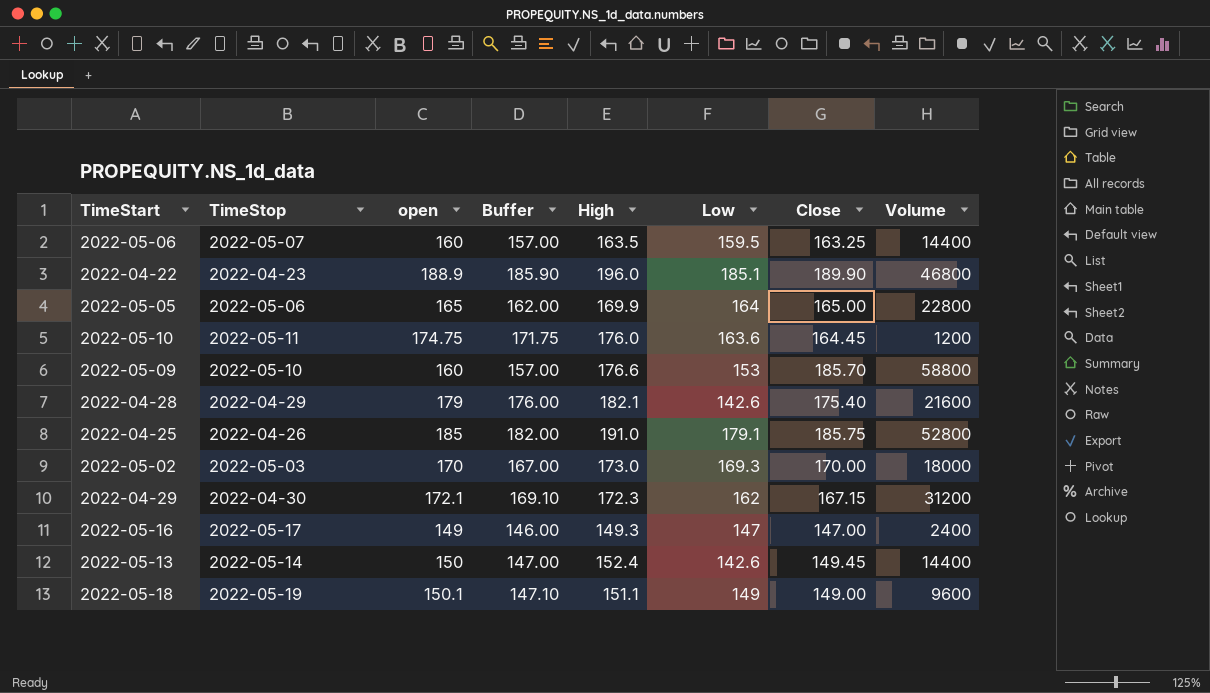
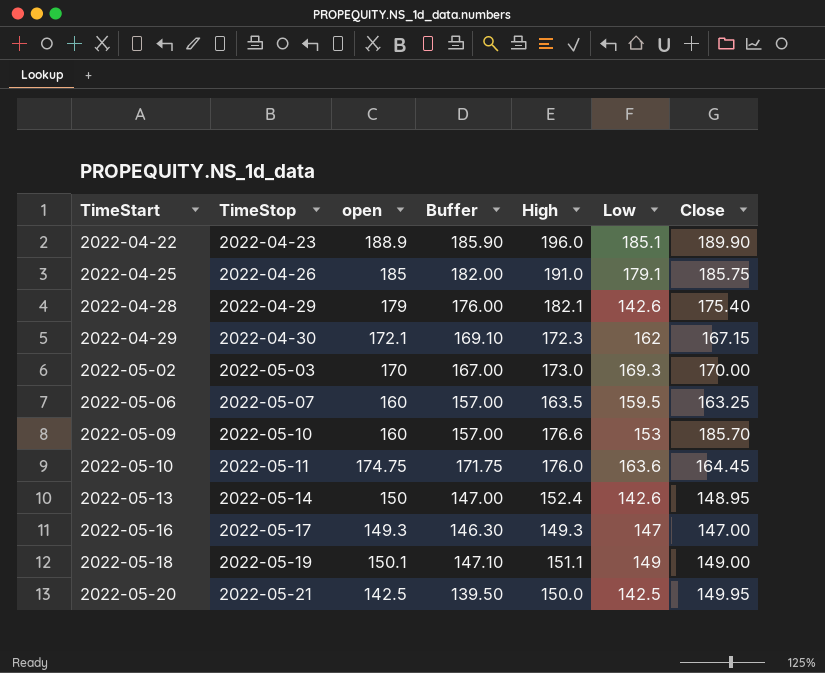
row order: none -> TimeStart ascending
column Volume | position: 8 -> none
row 2022-05-05: 2022-05-06 | 165 | 162.00 | 169.9 | 164 | 165.00 | 22800 -> none
2022-05-13 | Close: 149.45 -> 148.95
2022-05-16 | open: 149 -> 149.3
2022-05-16 | Buffer: 146.00 -> 146.30
row 2022-05-20: none -> 2022-05-21 | 142.5 | 139.50 | 150.0 | 142.5 | 149.95

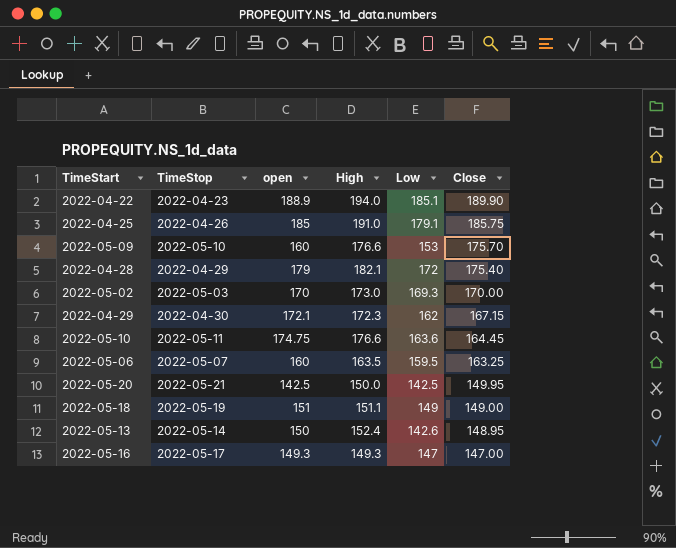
row order: TimeStart ascending -> Close descending
column Buffer | formula: [open] - 3 -> none
2022-04-22 | High: 196.0 -> 194.0
2022-05-09 | Close: 185.70 -> 175.70
2022-04-28 | Low: 142.6 -> 172
2022-05-10 | High: 176.0 -> 176.6
2022-05-18 | open: 150.1 -> 151

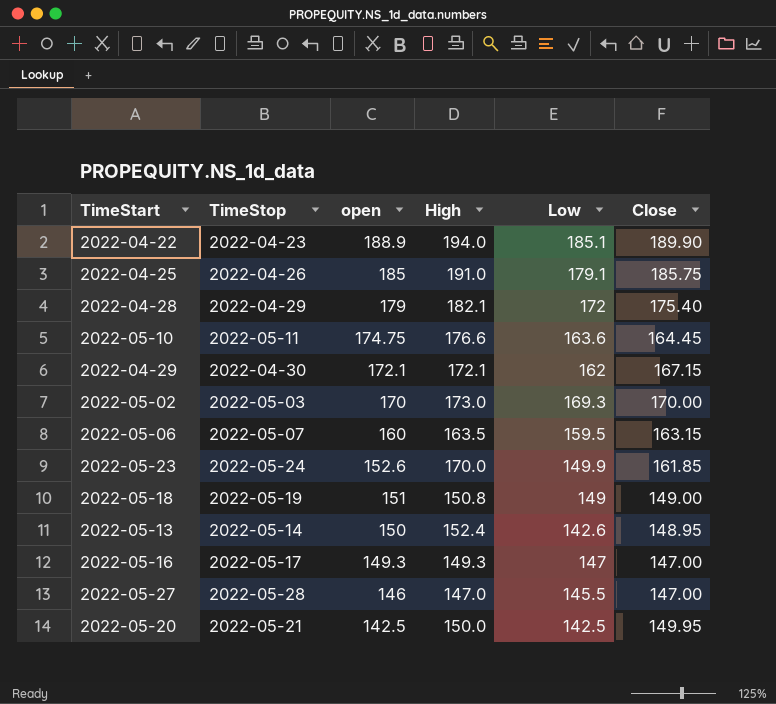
row order: Close descending -> open descending
row 2022-05-09: 2022-05-10 | 160 | 176.6 | 153 | 175.70 -> none
2022-04-29 | High: 172.3 -> 172.1
2022-05-06 | Close: 163.25 -> 163.15
row 2022-05-23: none -> 2022-05-24 | 152.6 | 170.0 | 149.9 | 161.85
2022-05-18 | High: 151.1 -> 150.8
row 2022-05-27: none -> 2022-05-28 | 146 | 147.0 | 145.5 | 147.00

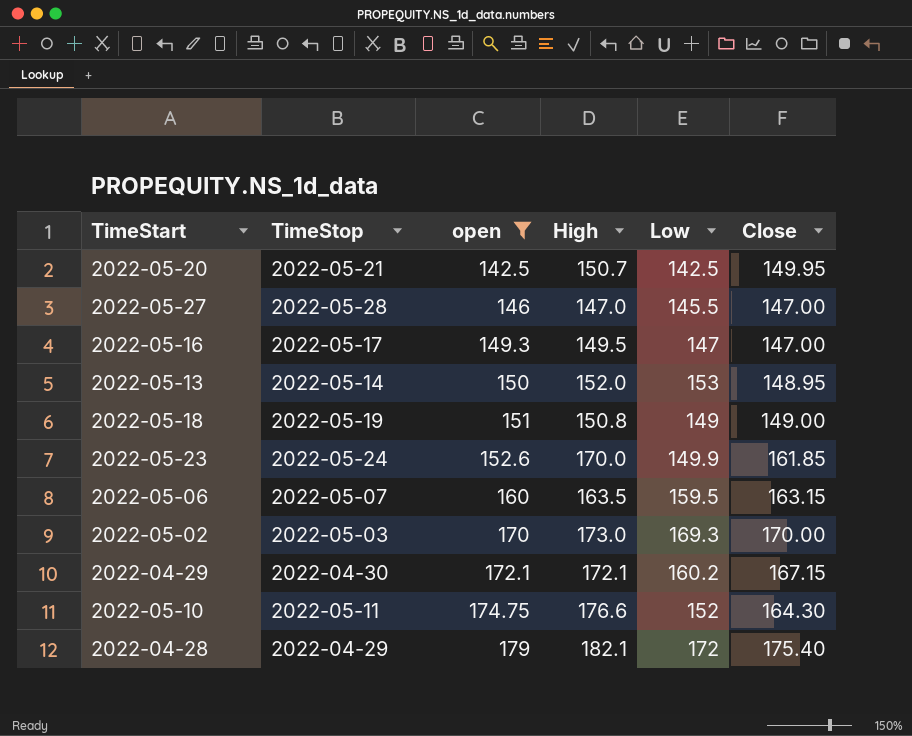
filter: none -> open <= 179
row order: open descending -> open ascending
2022-05-20 | High: 150.0 -> 150.7
2022-05-16 | High: 149.3 -> 149.5
2022-05-13 | High: 152.4 -> 152.0
2022-05-13 | Low: 142.6 -> 153
2022-04-29 | Low: 162 -> 160.2
2022-05-10 | Low: 163.6 -> 152
2022-05-10 | Close: 164.45 -> 164.30

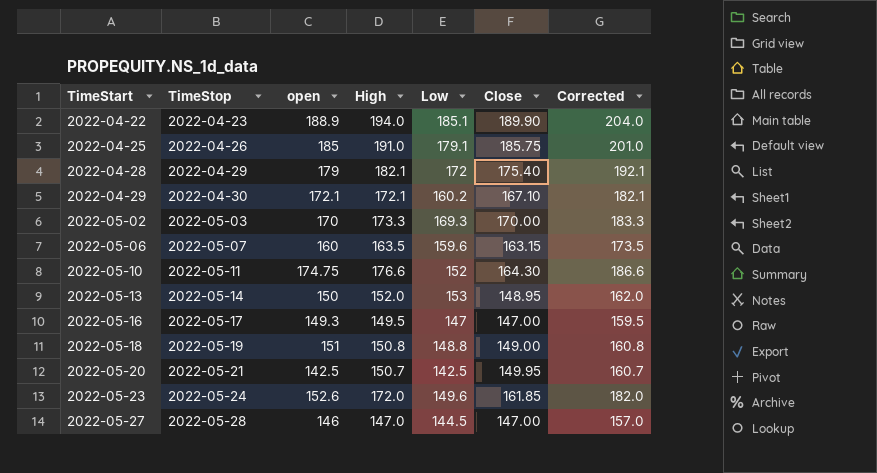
filter: open <= 179 -> none
row order: open ascending -> TimeStart ascending
column Corrected | formula: none -> [High] + 10
2022-04-29 | Close: 167.15 -> 167.10
2022-05-02 | High: 173.0 -> 173.3
2022-05-06 | Low: 159.5 -> 159.6
2022-05-18 | Low: 149 -> 148.8
2022-05-23 | High: 170.0 -> 172.0
2022-05-23 | Low: 149.9 -> 149.6
2022-05-27 | Low: 145.5 -> 144.5

